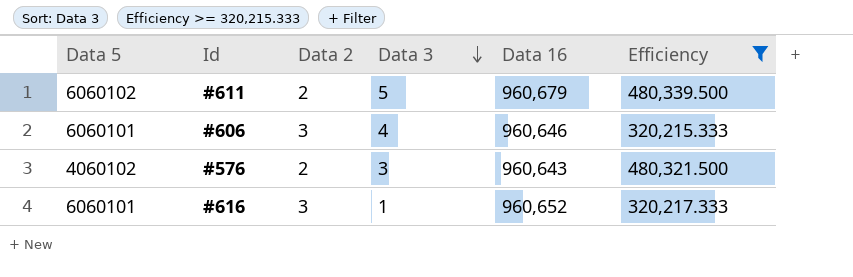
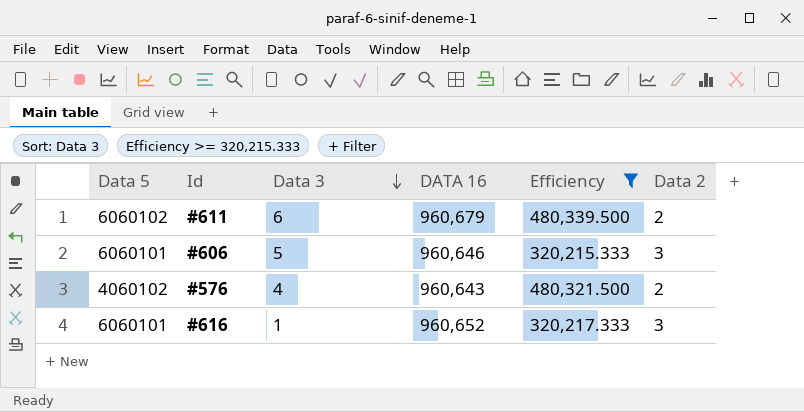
column name: Data 16 -> DATA 16
column Data 2 | position: 3 -> 6
#611 | Data 3: 5 -> 6
#606 | Data 3: 4 -> 5
#576 | Data 3: 3 -> 4

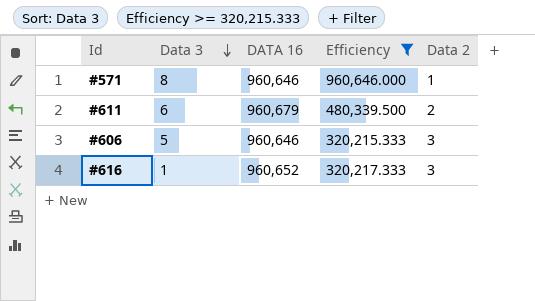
column Data 5 | position: 1 -> none
row #576: 4060102 | 4 | 960,643 | 480,321.500 | 2 -> none
row #571: none -> 8 | 960,646 | 960,646.000 | 1

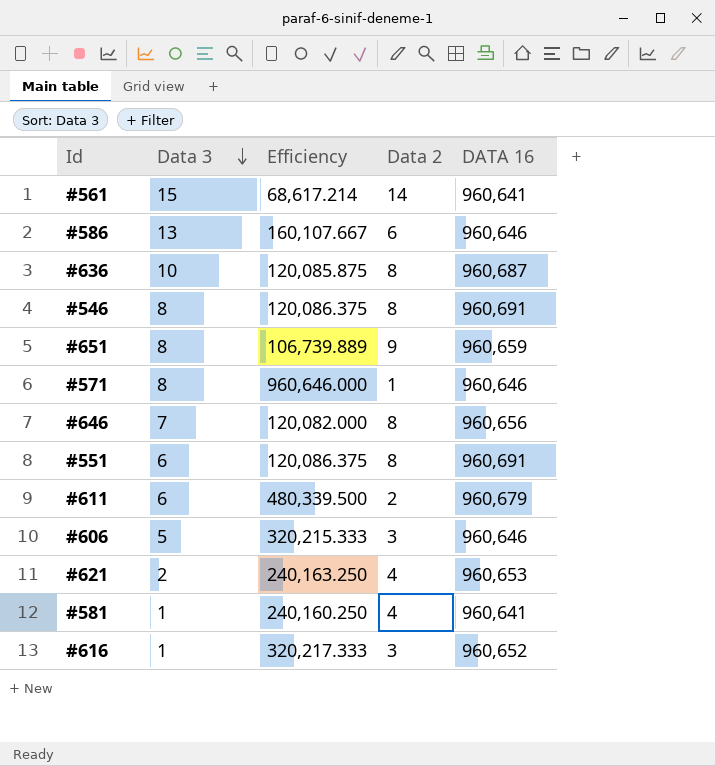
filter: Efficiency >= 320,215.333 -> none
column DATA 16 | position: 3 -> 5

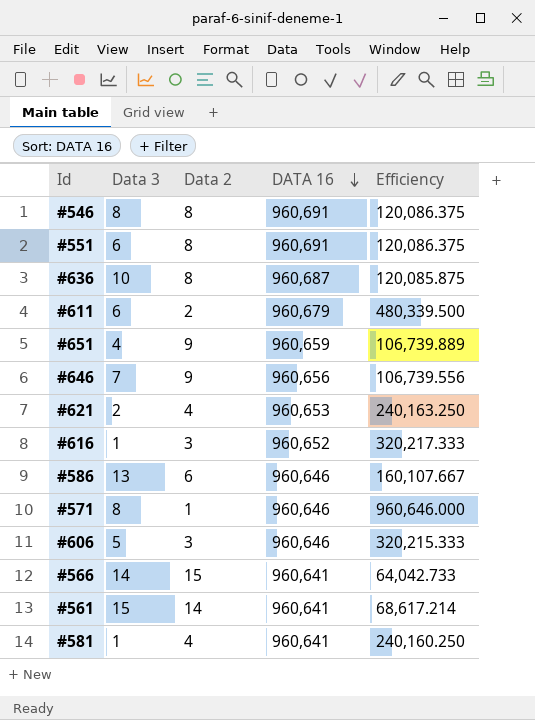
row order: Data 3 descending -> DATA 16 descending
column Efficiency | position: 3 -> 5
#651 | Data 3: 8 -> 4
#646 | Data 2: 8 -> 9
#646 | Efficiency: 120,082.000 -> 106,739.556
row #566: none -> 14 | 15 | 960,641 | 64,042.733

